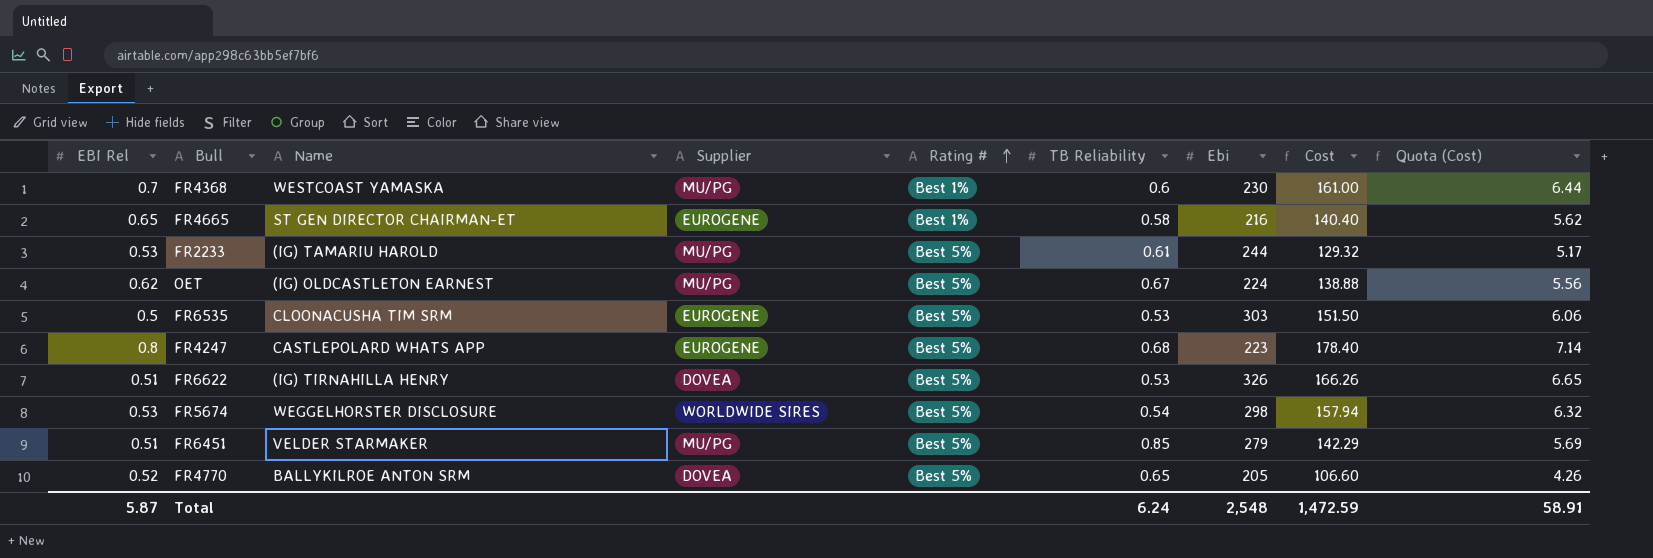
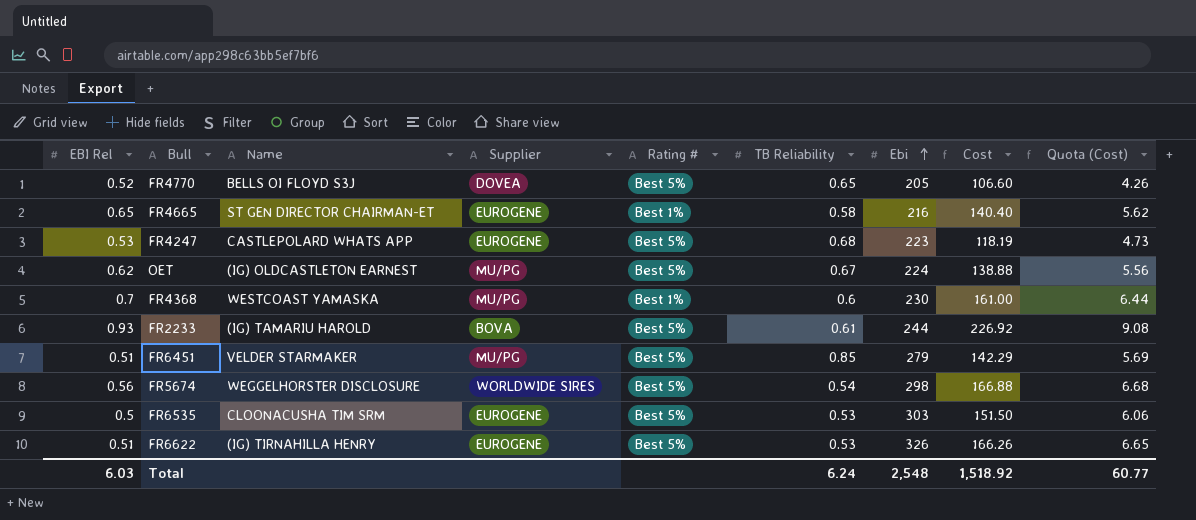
row order: Rating # ascending -> Ebi ascending
FR4770 | Name: BALLYKILROE ANTON SRM -> BELLS OI FLOYD S3J
FR4247 | EBI Rel: 0.8 -> 0.53
FR4247 | Cost: 178.40 -> 118.19
FR4247 | Quota (Cost): 7.14 -> 4.73
FR2233 | EBI Rel: 0.53 -> 0.93
FR2233 | Supplier: MU/PG -> BOVA
FR2233 | Cost: 129.32 -> 226.92
FR2233 | Quota (Cost): 5.17 -> 9.08
FR5674 | EBI Rel: 0.53 -> 0.56
FR5674 | Cost: 157.94 -> 166.88
FR5674 | Quota (Cost): 6.32 -> 6.68
FR6622 | Supplier: DOVEA -> EUROGENE
Total | EBI Rel: 5.87 -> 6.03
Total | Cost: 1,472.59 -> 1,518.92
Total | Quota (Cost): 58.91 -> 60.77

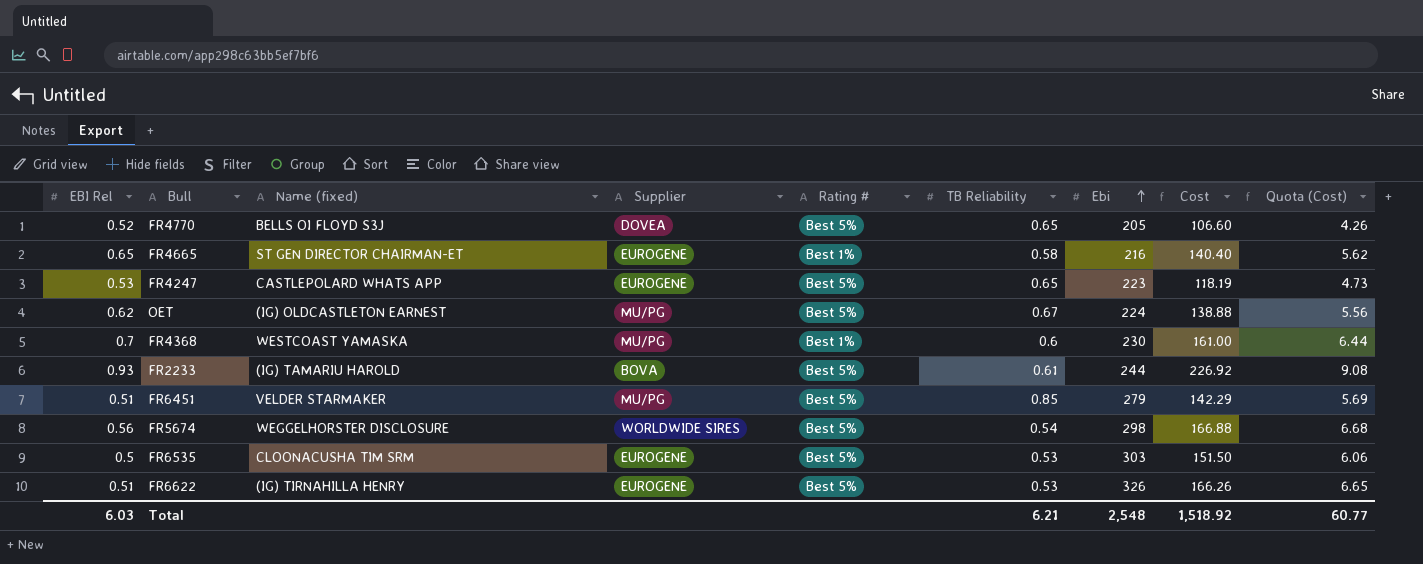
column name: Name -> Name (fixed)
FR4247 | TB Reliability: 0.68 -> 0.65
Total | TB Reliability: 6.24 -> 6.21

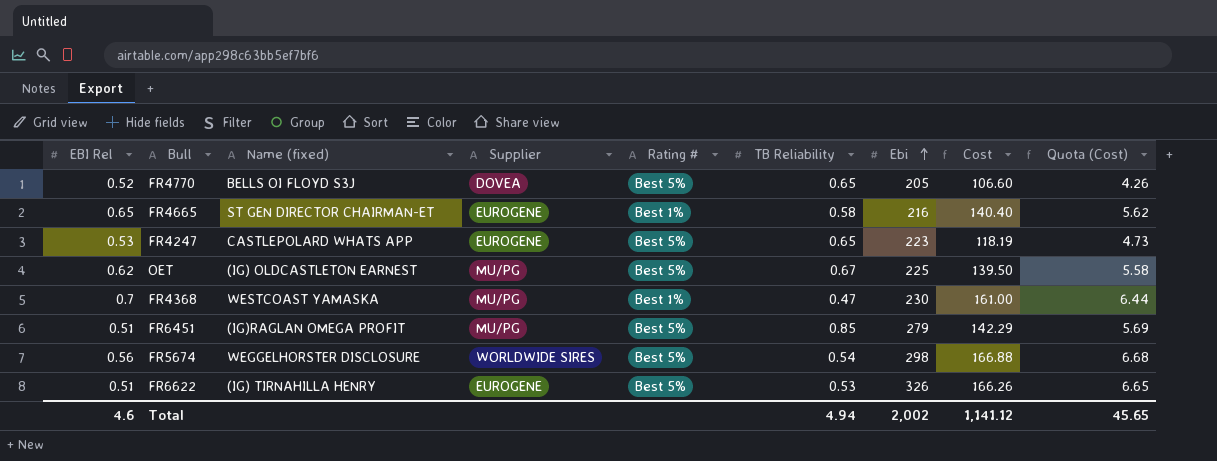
row FR2233: 0.93 | (IG) TAMARIU HAROLD | BOVA | Best 5% | 0.61 | 244 | 226.92 | 9.08 -> none
row FR6535: 0.5 | CLOONACUSHA TIM SRM | EUROGENE | Best 5% | 0.53 | 303 | 151.50 | 6.06 -> none
OET | Ebi: 224 -> 225
OET | Cost: 138.88 -> 139.50
OET | Quota (Cost): 5.56 -> 5.58
FR4368 | TB Reliability: 0.6 -> 0.47
FR6451 | Name (fixed): VELDER STARMAKER -> (IG)RAGLAN OMEGA PROFIT
Total | EBI Rel: 6.03 -> 4.6
Total | TB Reliability: 6.21 -> 4.94
Total | Ebi: 2,548 -> 2,002
Total | Cost: 1,518.92 -> 1,141.12
Total | Quota (Cost): 60.77 -> 45.65

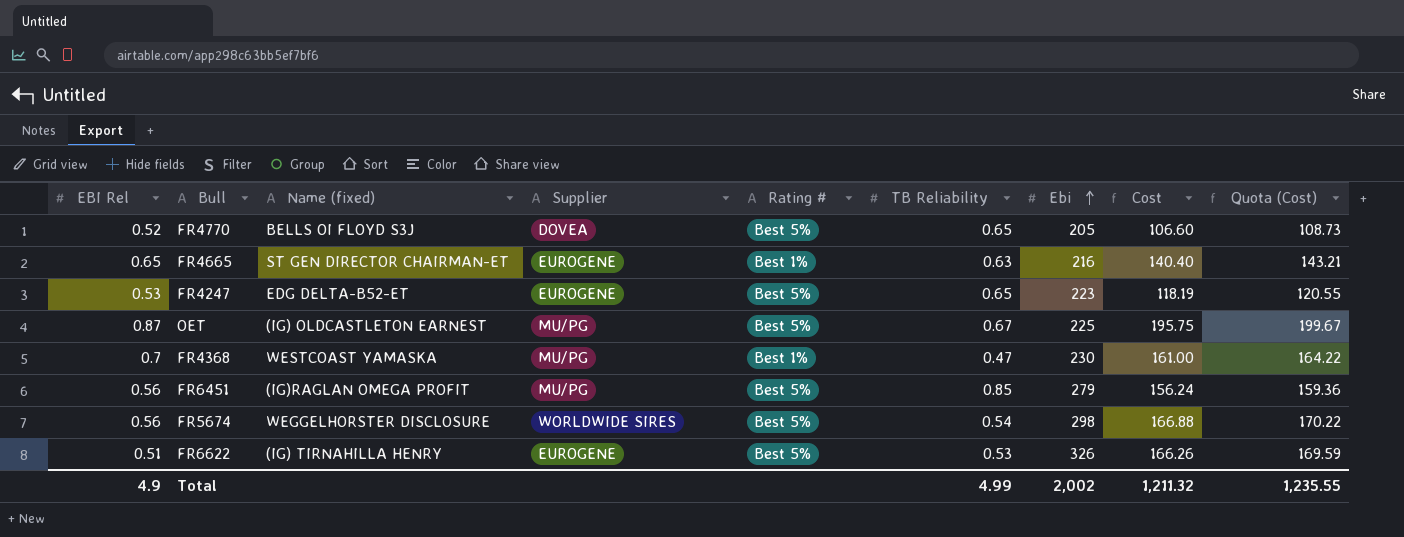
column Quota (Cost) | formula: [Cost] * 0.04 -> [Cost] * 1.02
FR4665 | TB Reliability: 0.58 -> 0.63
FR4247 | Name (fixed): CASTLEPOLARD WHATS APP -> EDG DELTA-B52-ET
OET | EBI Rel: 0.62 -> 0.87
OET | Cost: 139.50 -> 195.75
FR6451 | EBI Rel: 0.51 -> 0.56
FR6451 | Cost: 142.29 -> 156.24
Total | EBI Rel: 4.6 -> 4.9
Total | TB Reliability: 4.94 -> 4.99
Total | Cost: 1,141.12 -> 1,211.32
Total | Quota (Cost): 45.65 -> 1,235.55

